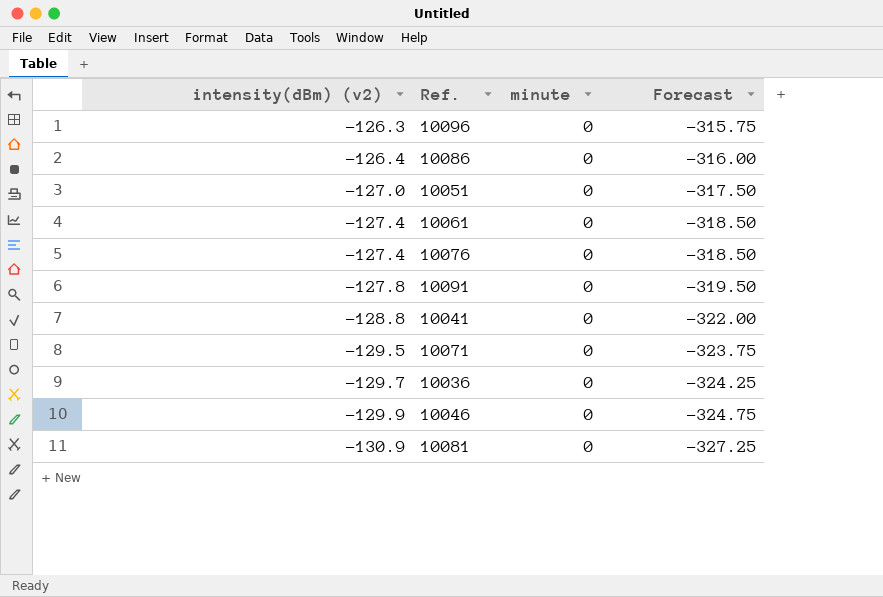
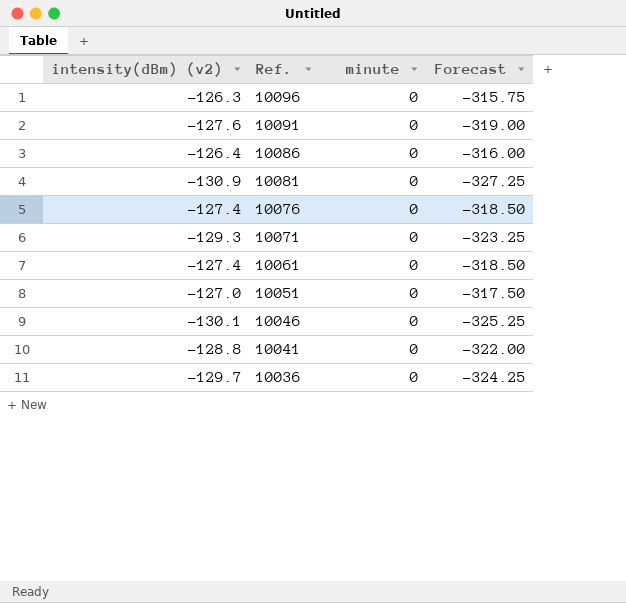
row order: intensity(dBm) (v2) descending -> Ref. descending
10091 | intensity(dBm) (v2): -127.8 -> -127.6
10091 | Forecast: -319.50 -> -319.00
10071 | intensity(dBm) (v2): -129.5 -> -129.3
10071 | Forecast: -323.75 -> -323.25
10046 | intensity(dBm) (v2): -129.9 -> -130.1
10046 | Forecast: -324.75 -> -325.25

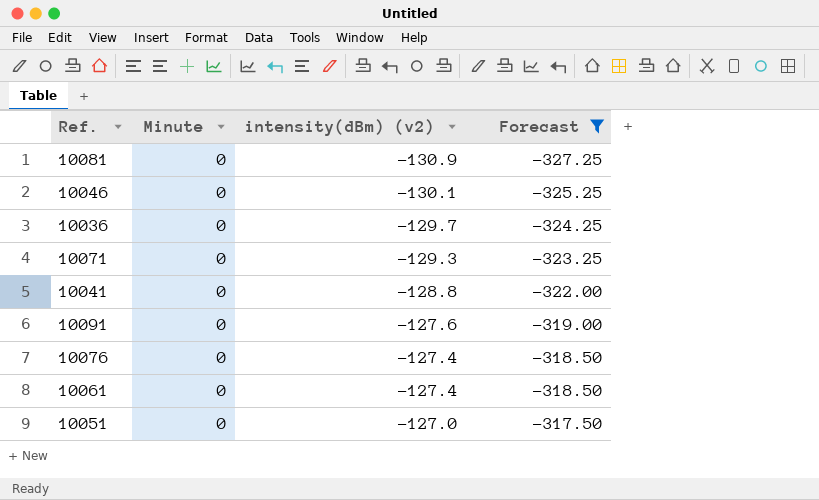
filter: none -> Forecast <= -317.50
row order: Ref. descending -> intensity(dBm) (v2) ascending
column name: minute -> Minute
column intensity(dBm) (v2) | position: 1 -> 3

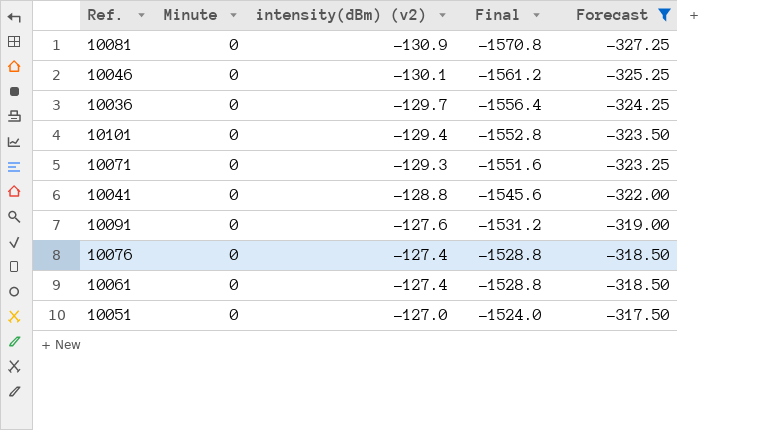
column Final | formula: none -> [intensity(dBm) (v2)] * 12
row 10101: none -> 0 | -129.4 | -1552.8 | -323.50

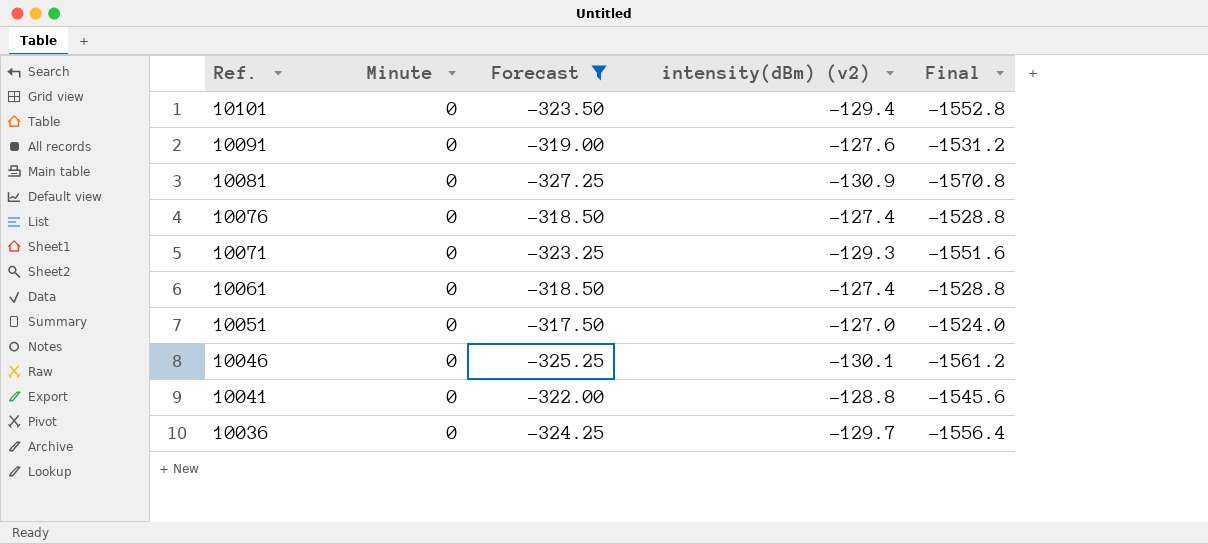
row order: intensity(dBm) (v2) ascending -> Ref. descending
column Forecast | position: 5 -> 3

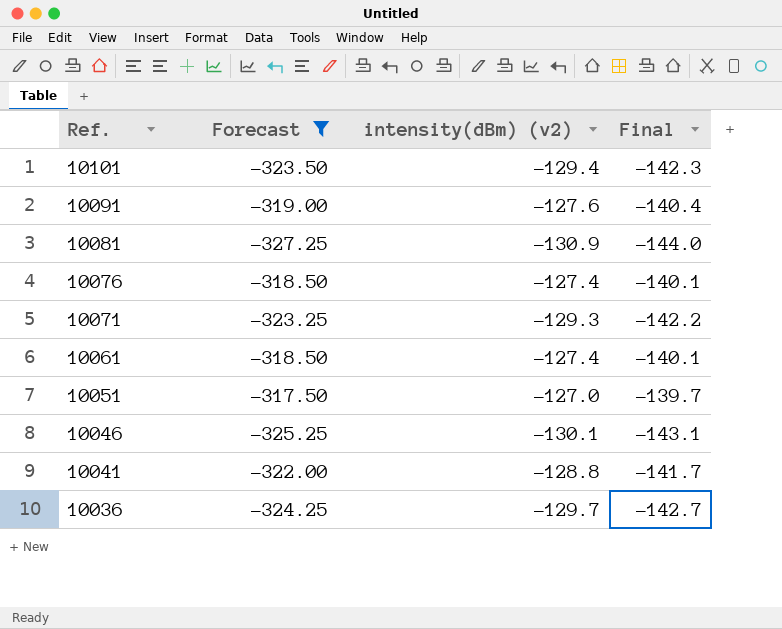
column Minute | position: 2 -> none
column Final | formula: [intensity(dBm) (v2)] * 12 -> [intensity(dBm) (v2)] * 1.1

